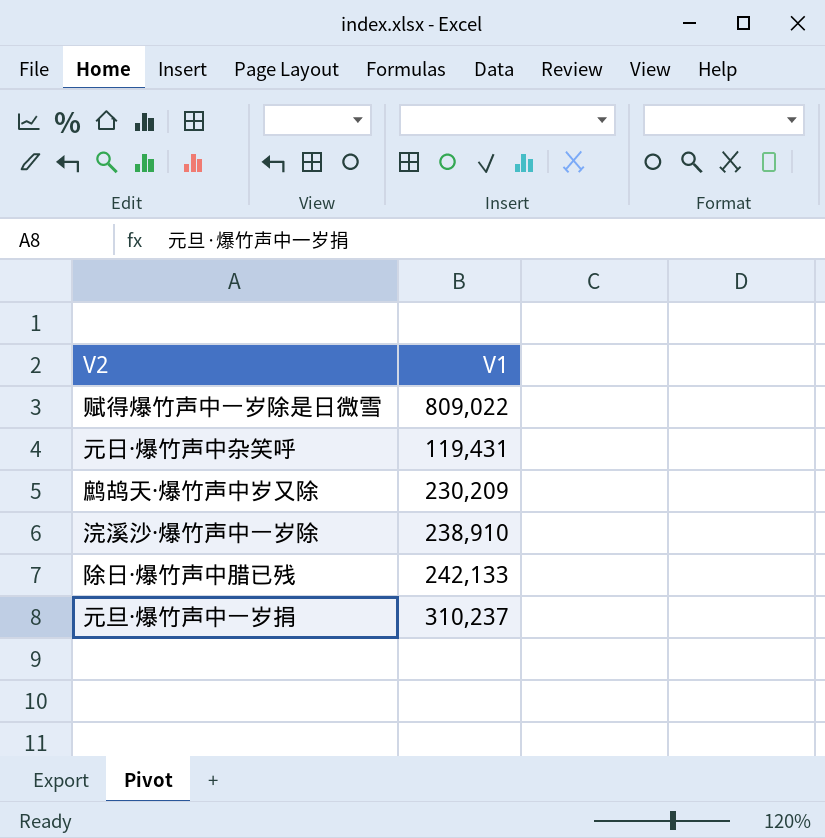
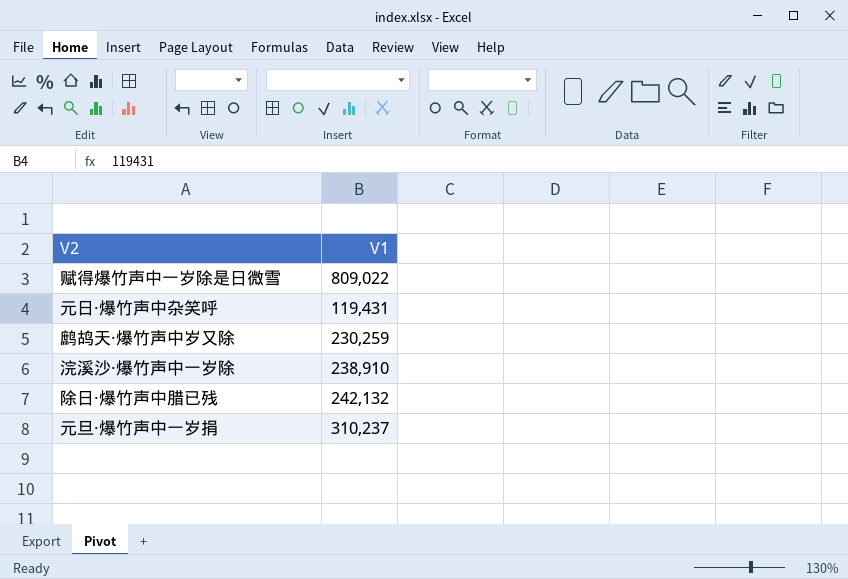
鹧鸪天·爆竹声中岁又除 | V1: 230,209 -> 230,259
除日·爆竹声中腊已残 | V1: 242,133 -> 242,132

